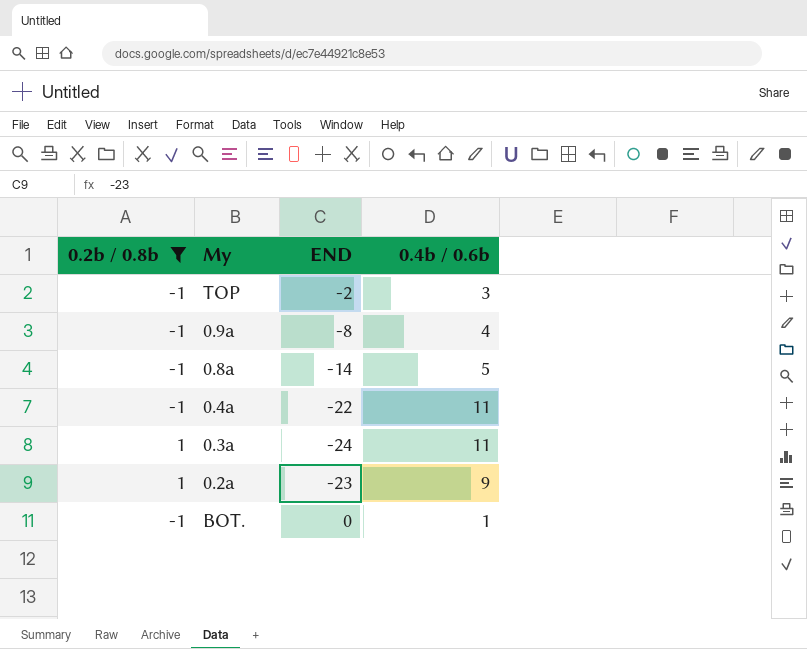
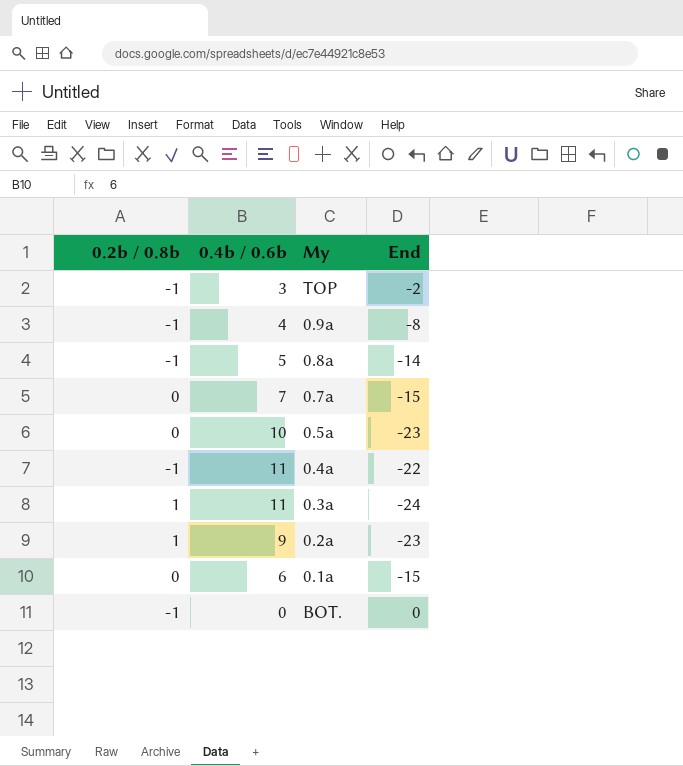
filter: 0.2b / 0.8b != 0 -> none
column 0.4b / 0.6b | position: 4 -> 2
column name: END -> End
BOT. | 0.4b / 0.6b: 1 -> 0

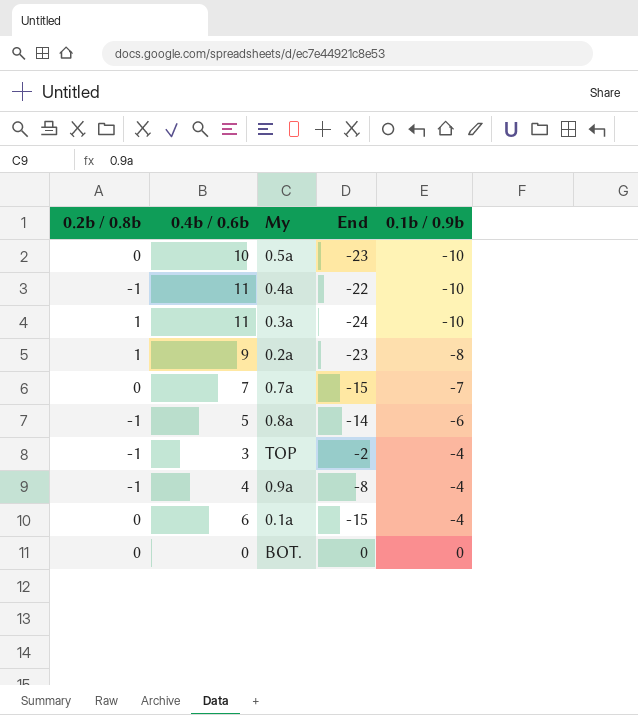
row order: none -> 0.1b / 0.9b ascending
column 0.1b / 0.9b | position: none -> 5
BOT. | 0.2b / 0.8b: -1 -> 0

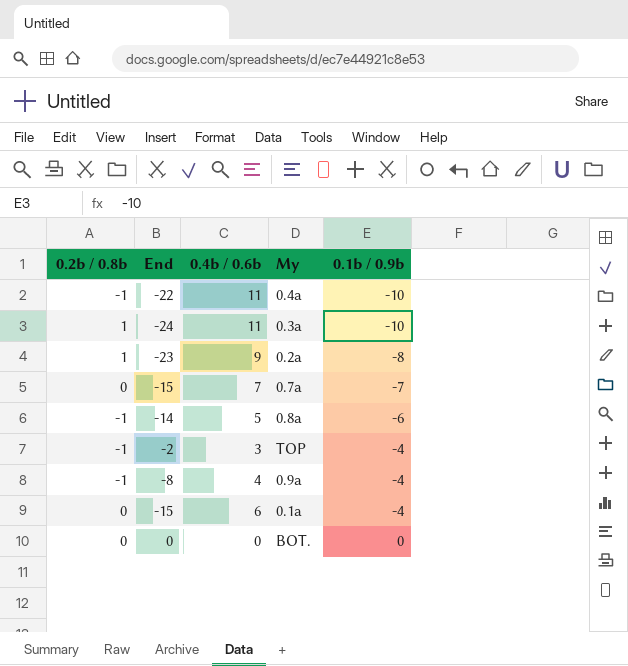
column End | position: 4 -> 2
row 0.5a: 0 | 10 | -23 | -10 -> none

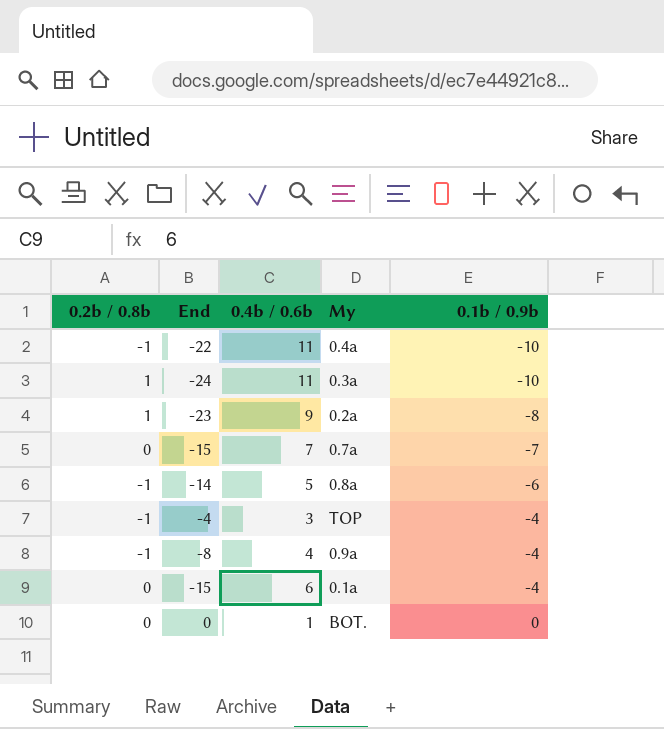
TOP | End: -2 -> -4
BOT. | 0.4b / 0.6b: 0 -> 1

